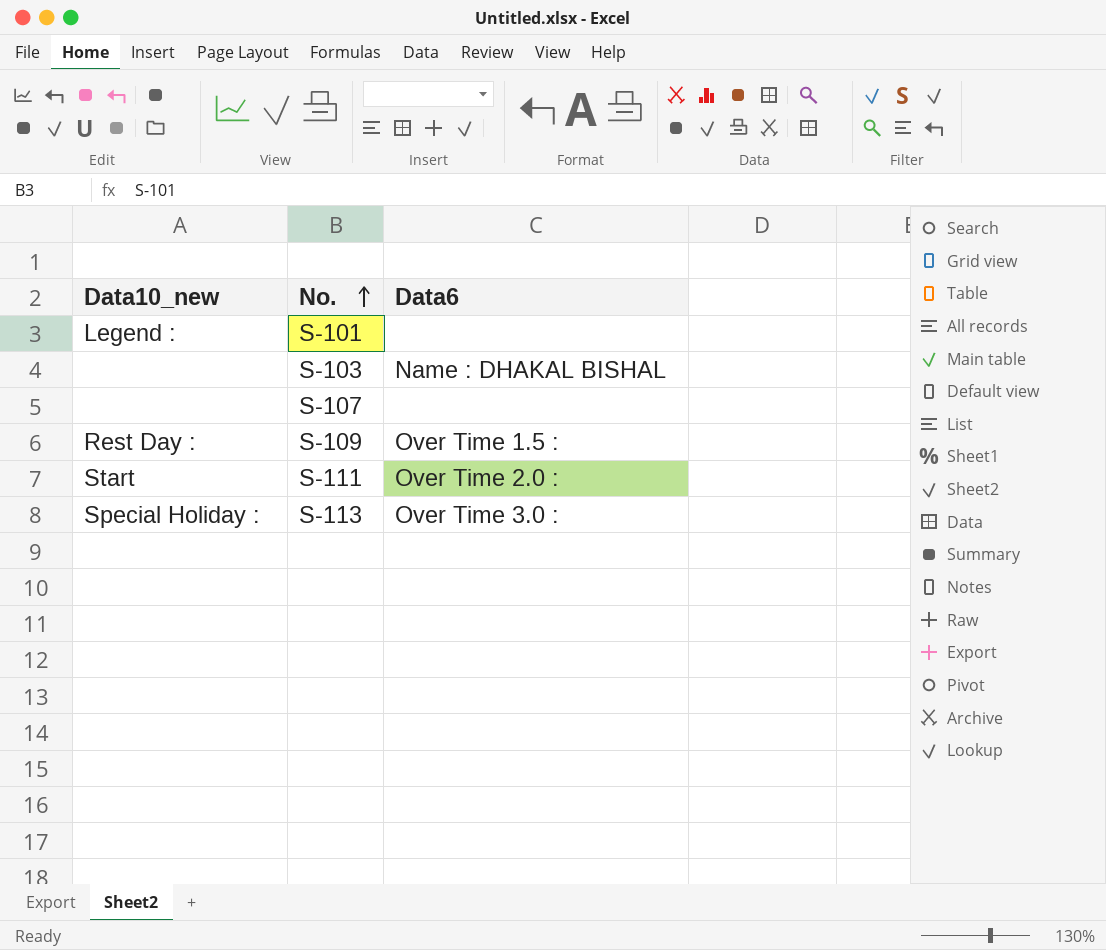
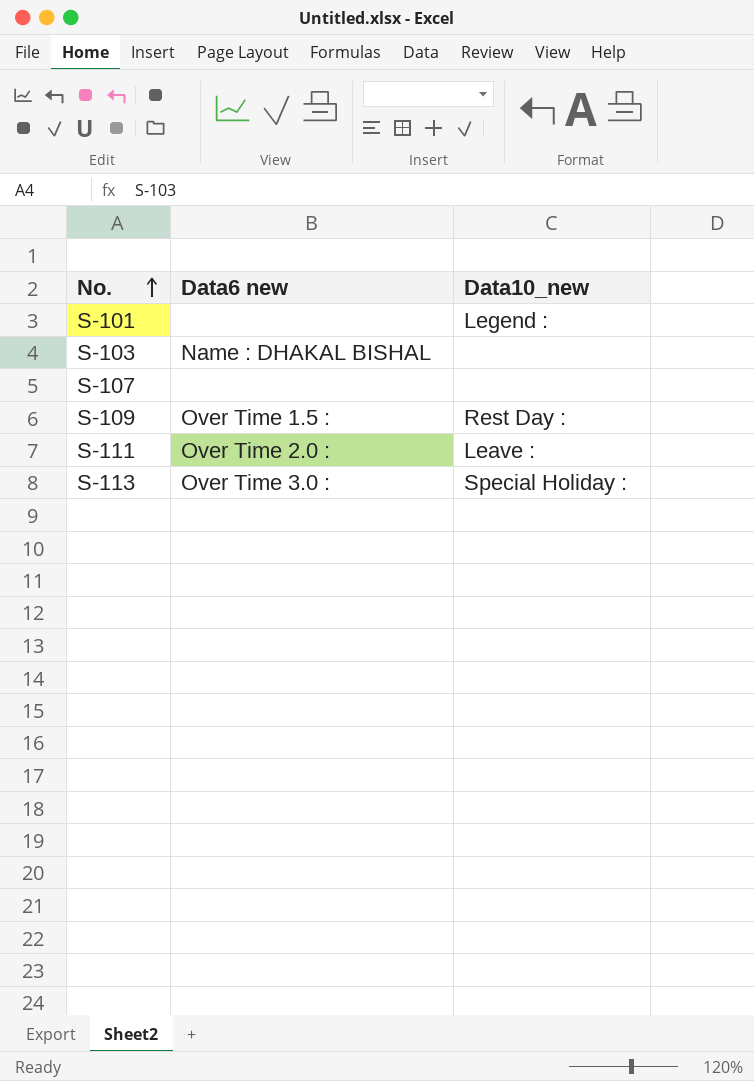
column name: Data6 -> Data6 new
column Data10_new | position: 1 -> 3
S-111 | Data10_new: Start -> Leave :

